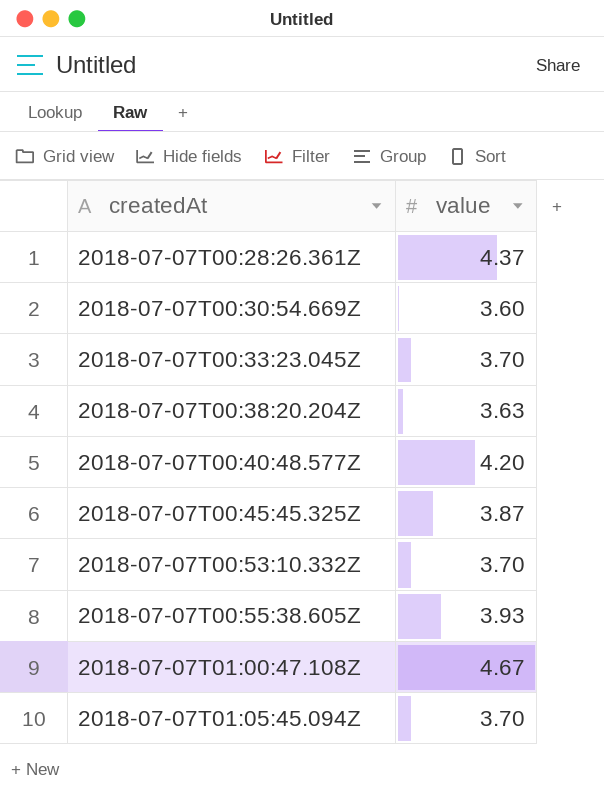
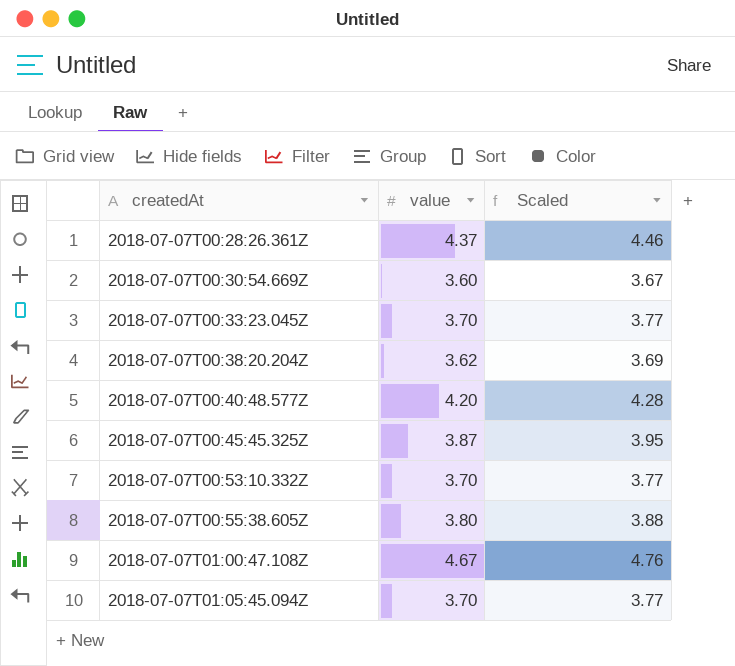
column Scaled | formula: none -> [value] * 1.02
2018-07-07T00:38:20.204Z | value: 3.63 -> 3.62
2018-07-07T00:55:38.605Z | value: 3.93 -> 3.80

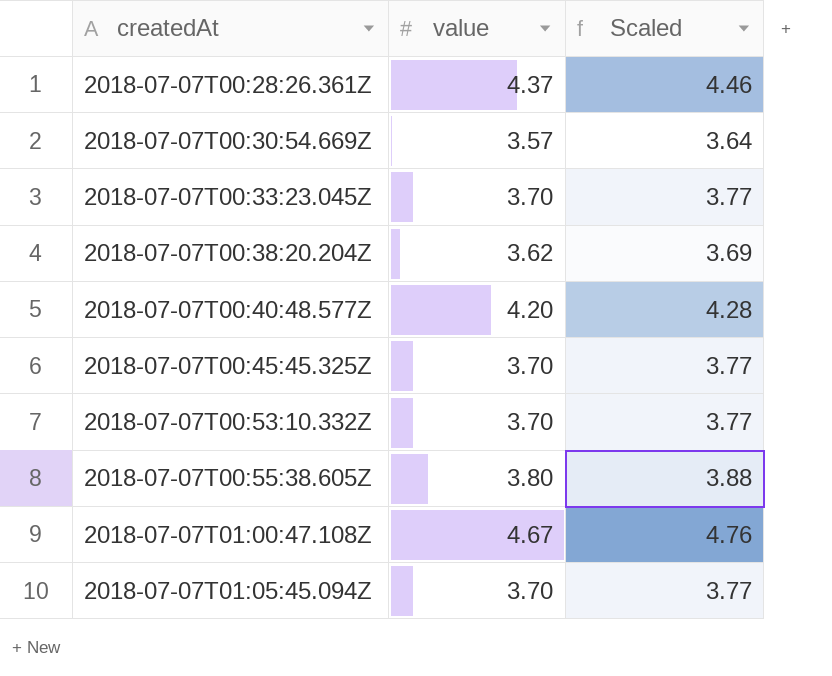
2018-07-07T00:30:54.669Z | value: 3.60 -> 3.57
2018-07-07T00:30:54.669Z | Scaled: 3.67 -> 3.64
2018-07-07T00:45:45.325Z | value: 3.87 -> 3.70
2018-07-07T00:45:45.325Z | Scaled: 3.95 -> 3.77

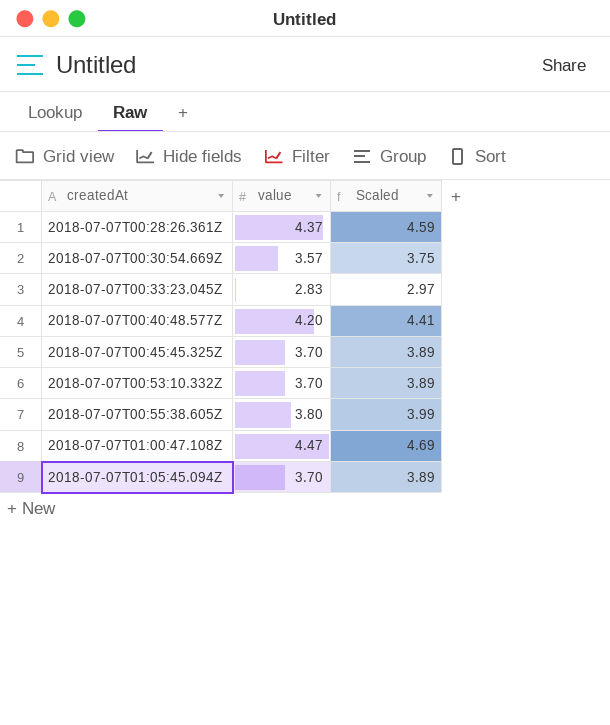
column Scaled | formula: [value] * 1.02 -> [value] * 1.05
row 2018-07-07T00:38:20.204Z: 3.62 | 3.69 -> none
2018-07-07T00:33:23.045Z | value: 3.70 -> 2.83
2018-07-07T01:00:47.108Z | value: 4.67 -> 4.47

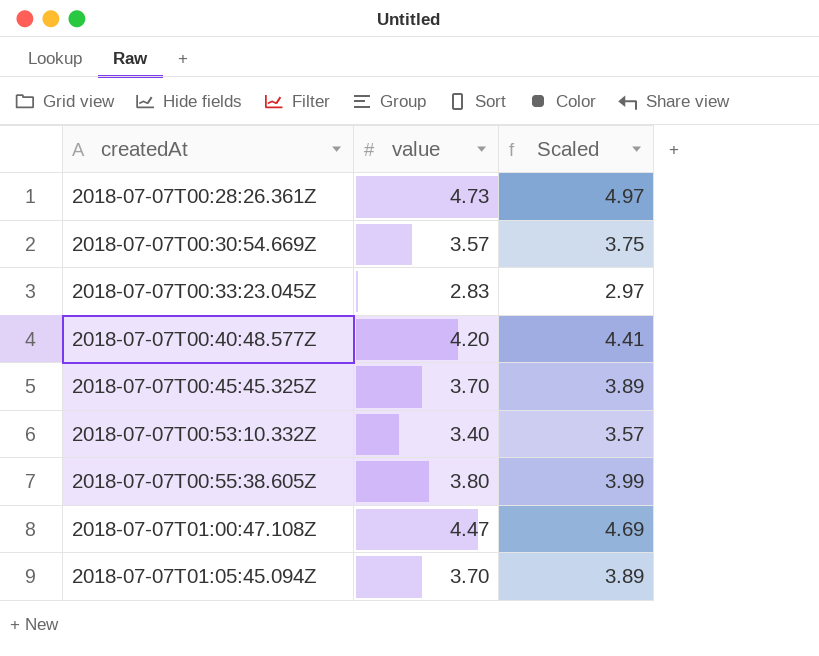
2018-07-07T00:28:26.361Z | value: 4.37 -> 4.73
2018-07-07T00:28:26.361Z | Scaled: 4.59 -> 4.97
2018-07-07T00:53:10.332Z | value: 3.70 -> 3.40
2018-07-07T00:53:10.332Z | Scaled: 3.89 -> 3.57

